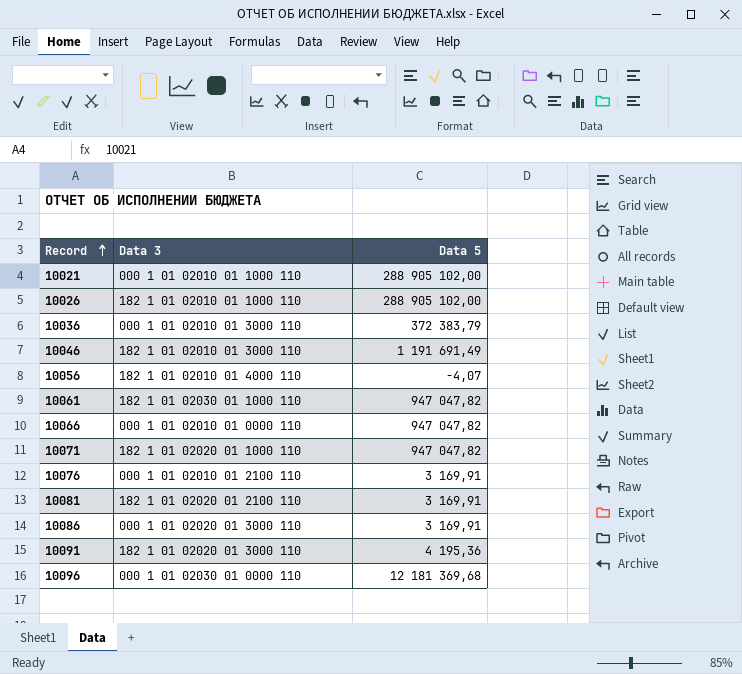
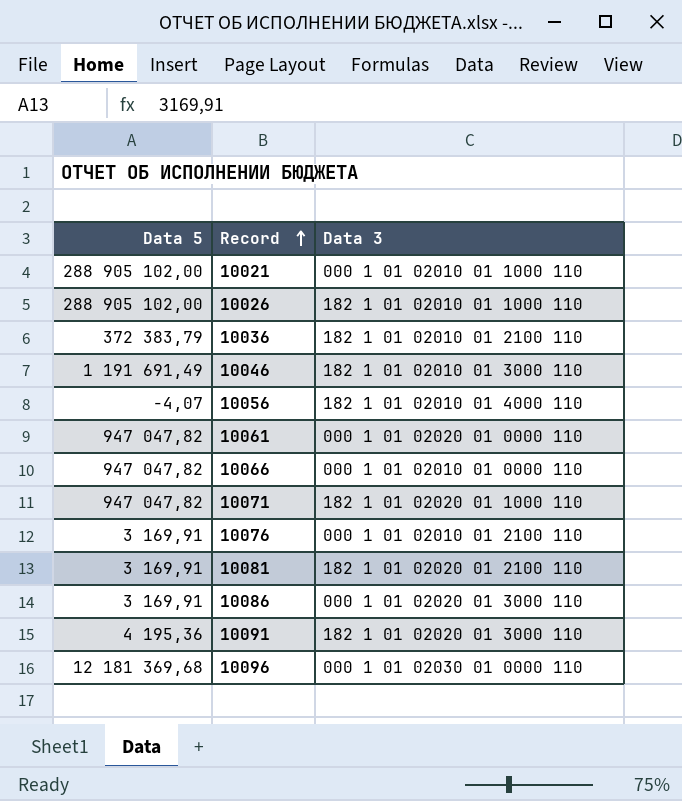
column Data 5 | position: 3 -> 1
10036 | Data 3: 000 1 01 02010 01 3000 110 -> 182 1 01 02010 01 2100 110
10061 | Data 3: 182 1 01 02030 01 1000 110 -> 000 1 01 02020 01 0000 110

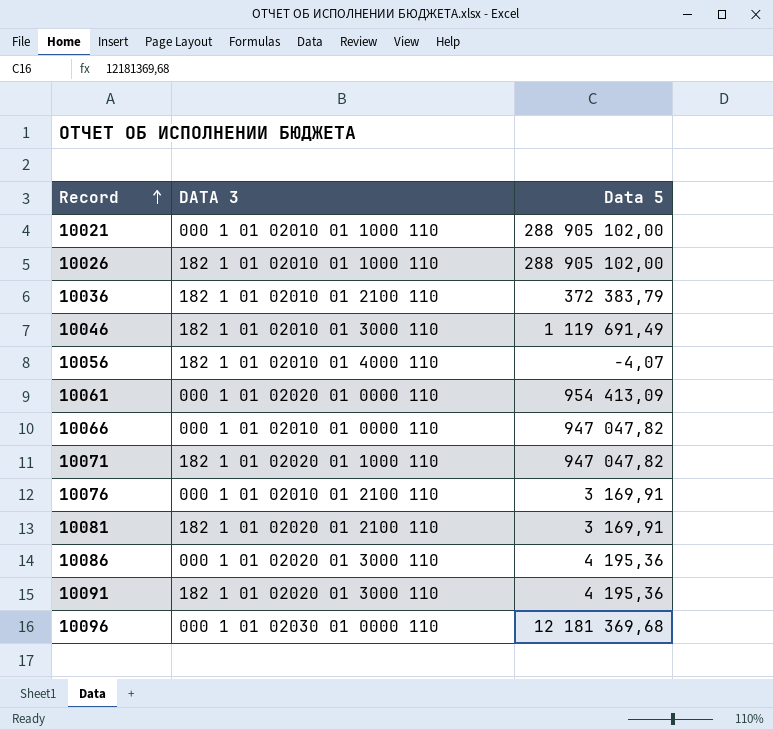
column name: Data 3 -> DATA 3
column Data 5 | position: 1 -> 3
10046 | Data 5: 1 191 691,49 -> 1 119 691,49
10061 | Data 5: 947 047,82 -> 954 413,09
10086 | Data 5: 3 169,91 -> 4 195,36

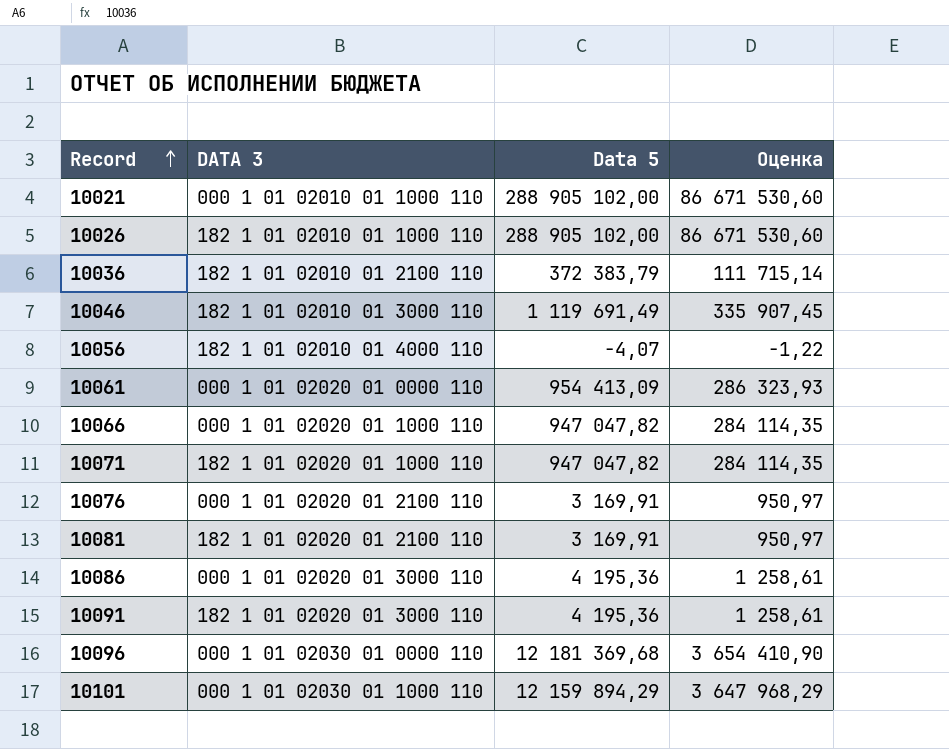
column Оценка | formula: none -> [Data 5] * 0,3
10066 | DATA 3: 000 1 01 02010 01 0000 110 -> 000 1 01 02020 01 1000 110
10076 | DATA 3: 000 1 01 02010 01 2100 110 -> 000 1 01 02020 01 2100 110
row 10101: none -> 000 1 01 02030 01 1000 110 | 12 159 894,29 | 3 647 968,29

